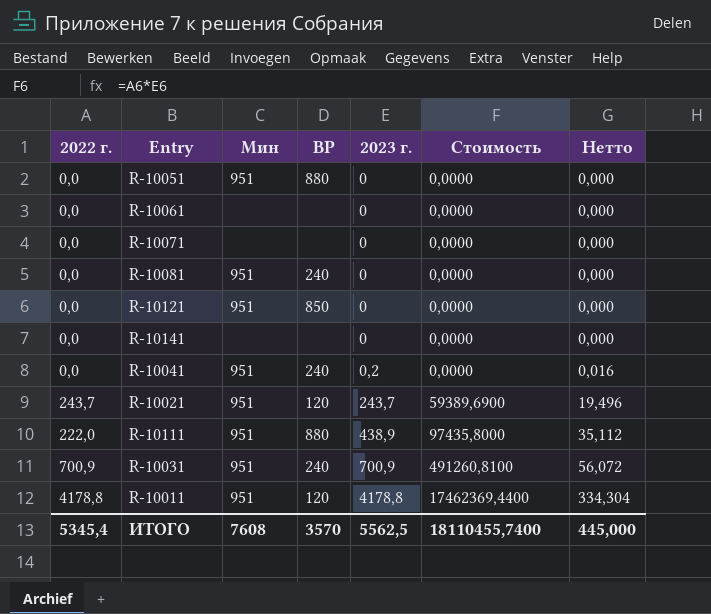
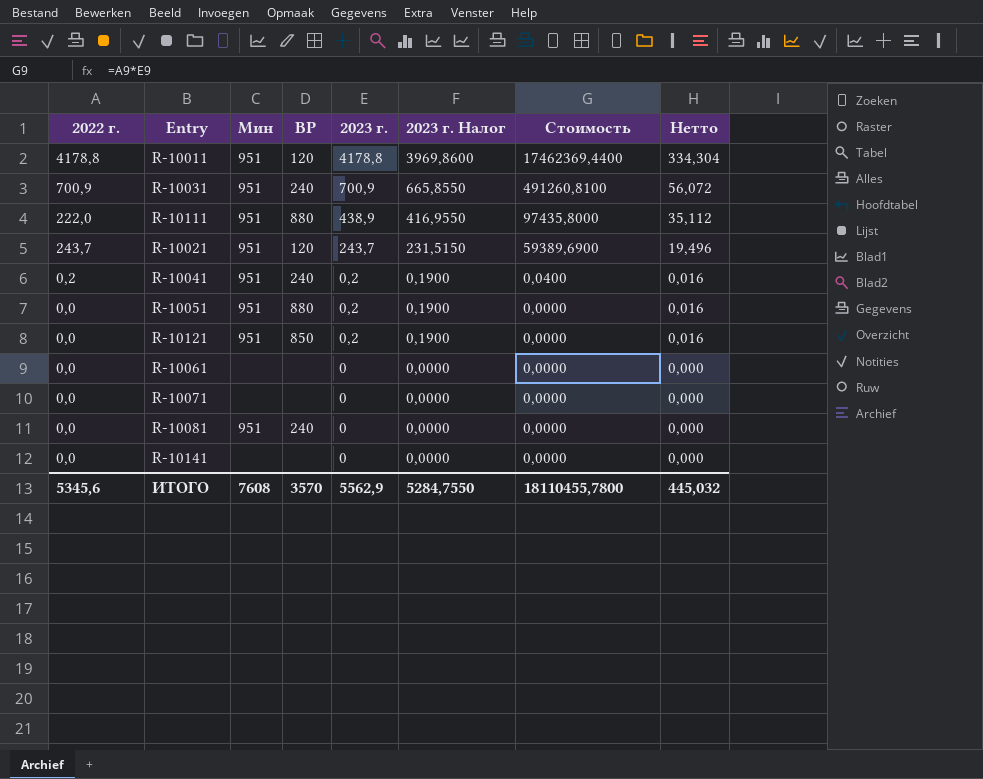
row order: 2023 г. ascending -> 2023 г. descending
column 2023 г. Налог | formula: none -> [2023 г.] * 0,95
R-10041 | 2022 г.: 0,0 -> 0,2
R-10041 | Стоимость: 0,0000 -> 0,0400
R-10051 | 2023 г.: 0 -> 0,2
R-10051 | Нетто: 0,000 -> 0,016
R-10121 | 2023 г.: 0 -> 0,2
R-10121 | Нетто: 0,000 -> 0,016
ИТОГО | 2022 г.: 5345,4 -> 5345,6
ИТОГО | 2023 г.: 5562,5 -> 5562,9
ИТОГО | Стоимость: 18110455,7400 -> 18110455,7800
ИТОГО | Нетто: 445,000 -> 445,032

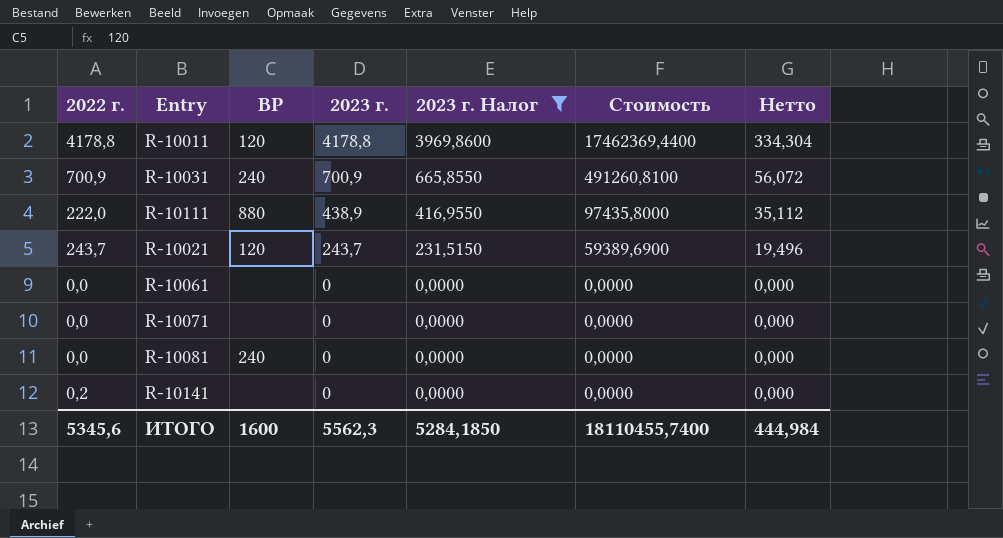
filter: none -> 2023 г. Налог != 0,1900
column Мин | position: 3 -> none
R-10141 | 2022 г.: 0,0 -> 0,2
ИТОГО | ВР: 3570 -> 1600
ИТОГО | 2023 г.: 5562,9 -> 5562,3
ИТОГО | 2023 г. Налог: 5284,7550 -> 5284,1850
ИТОГО | Стоимость: 18110455,7800 -> 18110455,7400
ИТОГО | Нетто: 445,032 -> 444,984

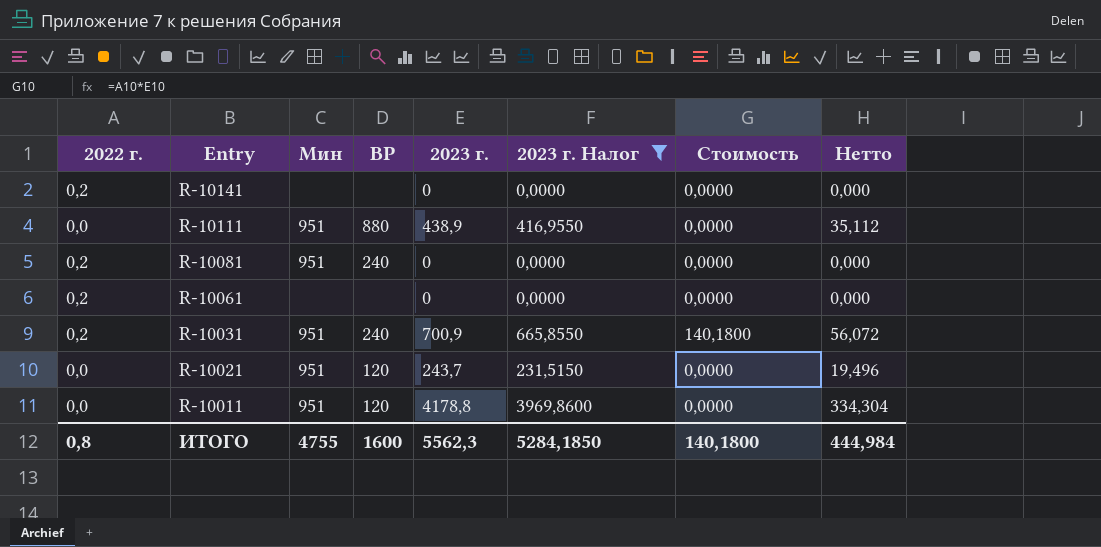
row order: 2023 г. descending -> Entry descending
column Мин | position: none -> 3
row R-10071: 0,0 | none | 0 | 0,0000 | 0,0000 | 0,000 -> none
R-10111 | 2022 г.: 222,0 -> 0,0
R-10111 | Стоимость: 97435,8000 -> 0,0000
R-10081 | 2022 г.: 0,0 -> 0,2
R-10061 | 2022 г.: 0,0 -> 0,2
R-10031 | 2022 г.: 700,9 -> 0,2
R-10031 | Стоимость: 491260,8100 -> 140,1800
R-10021 | 2022 г.: 243,7 -> 0,0
R-10021 | Стоимость: 59389,6900 -> 0,0000
R-10011 | 2022 г.: 4178,8 -> 0,0
R-10011 | Стоимость: 17462369,4400 -> 0,0000
ИТОГО | 2022 г.: 5345,6 -> 0,8
ИТОГО | Стоимость: 18110455,7400 -> 140,1800

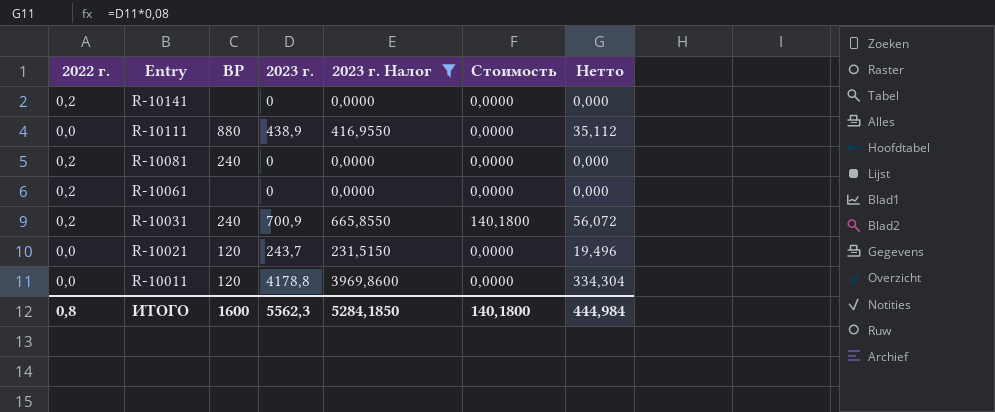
column Мин | position: 3 -> none

